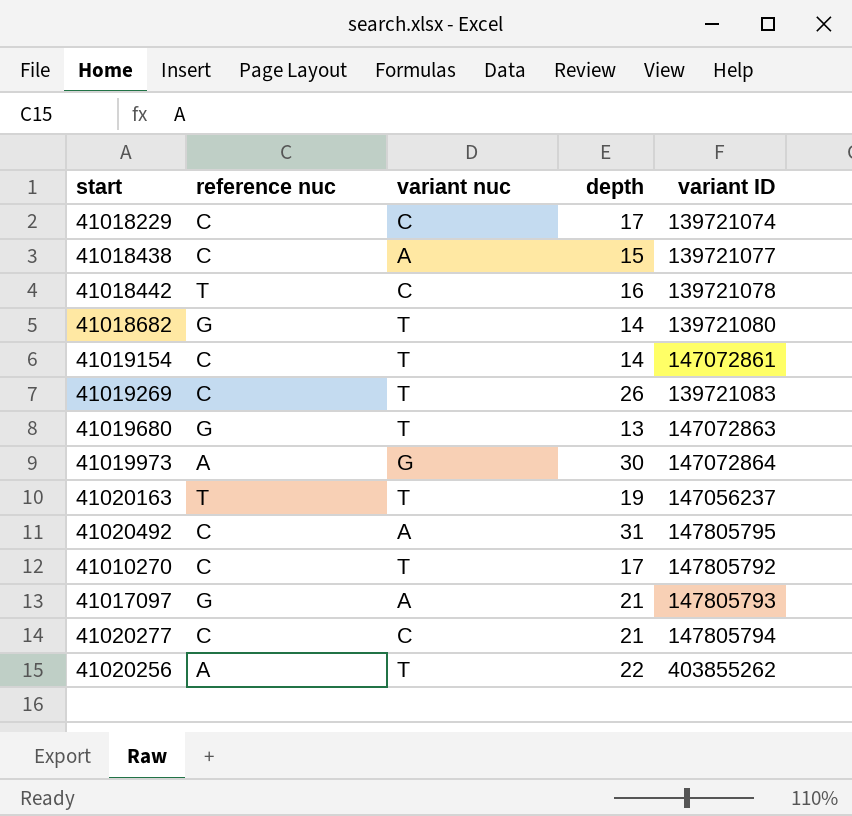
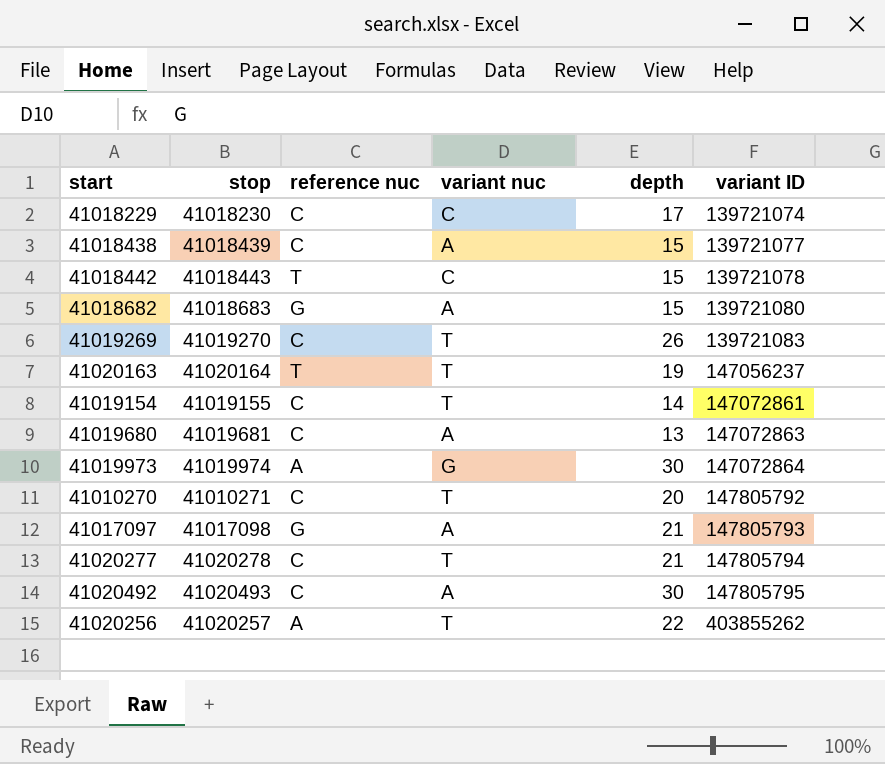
row order: none -> variant ID ascending
column stop | position: none -> 2
41018442 | depth: 16 -> 15
41018682 | variant nuc: T -> A
41018682 | depth: 14 -> 15
41019680 | reference nuc: G -> C
41019680 | variant nuc: T -> A
41010270 | depth: 17 -> 20
41020277 | variant nuc: C -> T
41020492 | depth: 31 -> 30

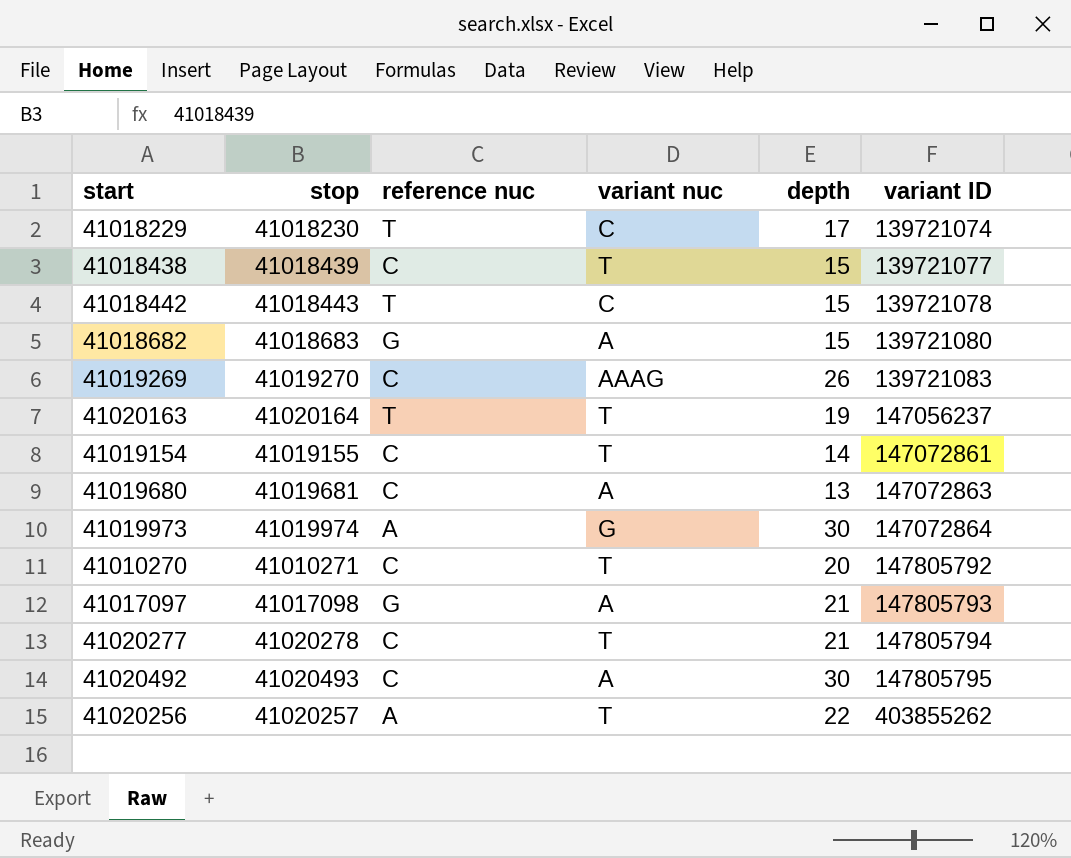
41018229 | reference nuc: C -> T
41018438 | variant nuc: A -> T
41019269 | variant nuc: T -> AAAG

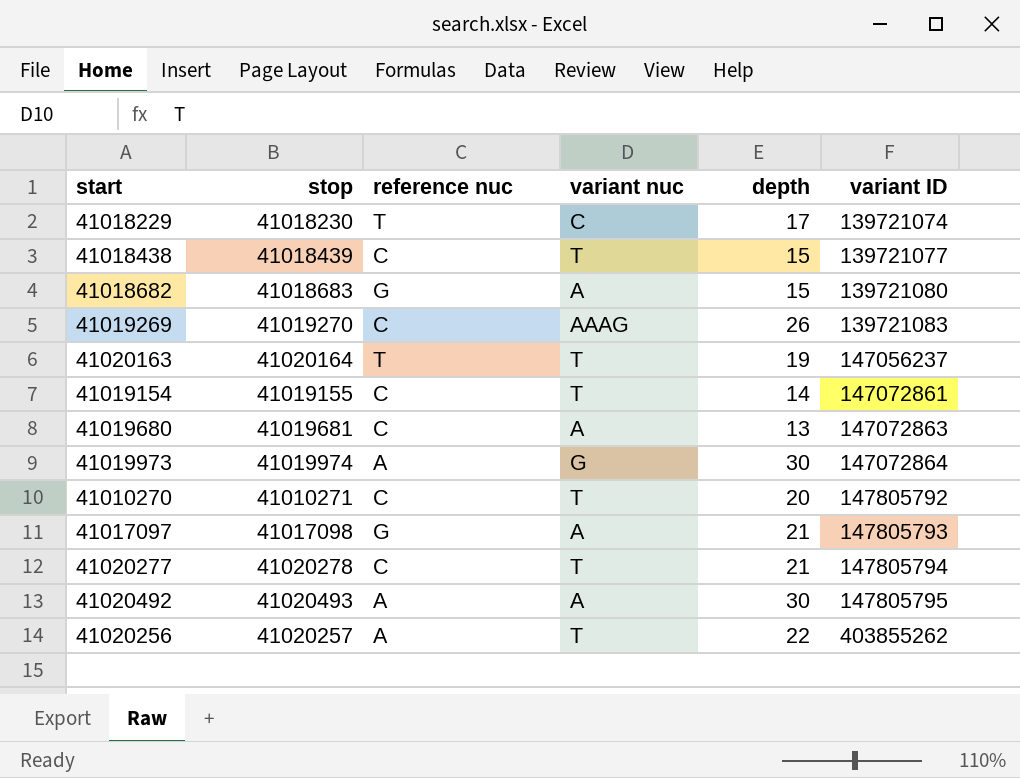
row 41018442: 41018443 | T | C | 15 | 139721078 -> none
41020492 | reference nuc: C -> A

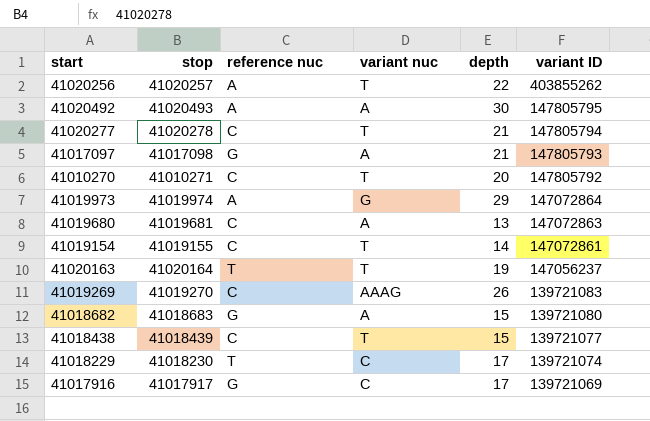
row order: variant ID ascending -> variant ID descending
41019973 | depth: 30 -> 29
row 41017916: none -> 41017917 | G | C | 17 | 139721069

